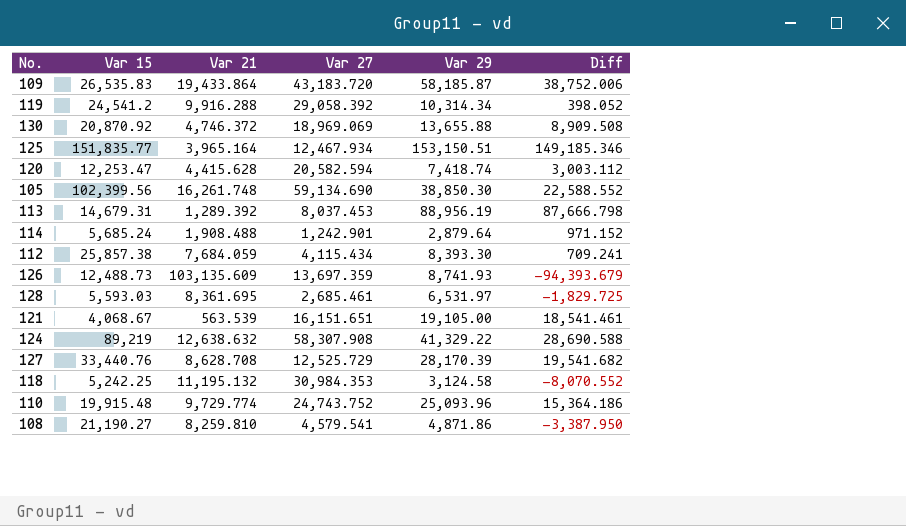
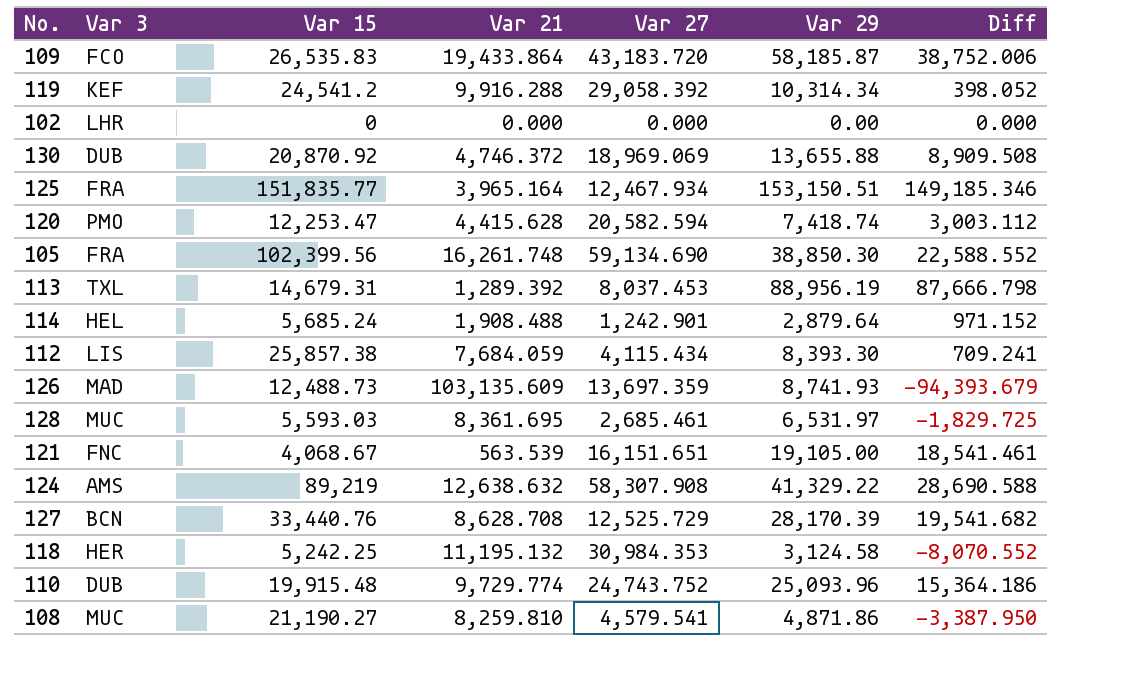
column Var 3 | position: none -> 2
row 102: none -> LHR | 0 | 0.000 | 0.000 | 0.00 | 0.000

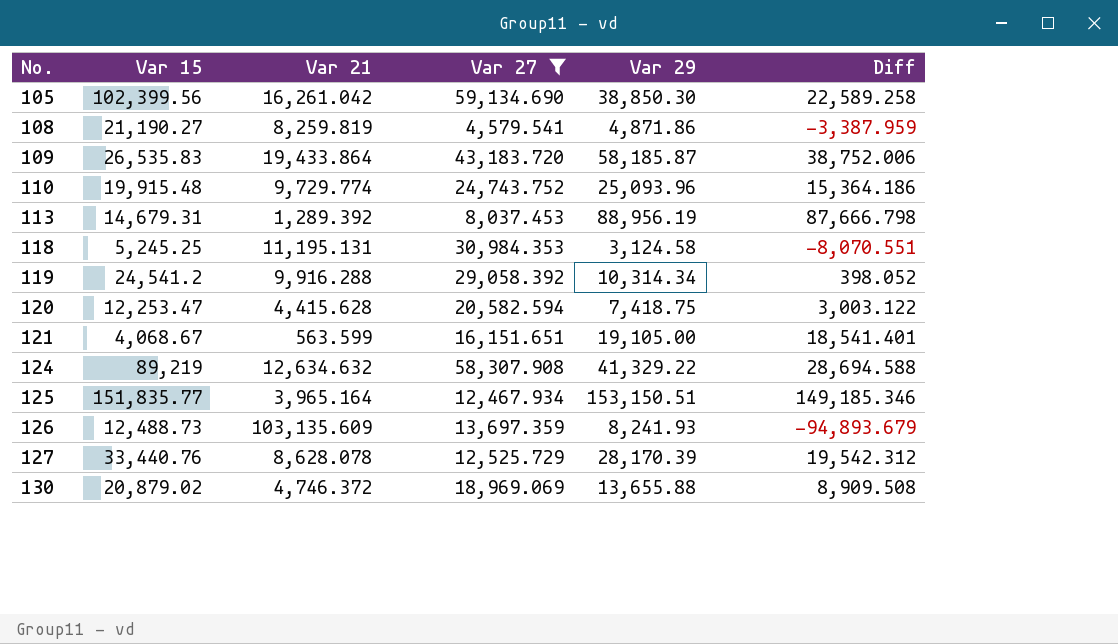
filter: none -> Var 27 >= 4,579.541
row order: none -> No. ascending
column Var 3 | position: 2 -> none
105 | Var 21: 16,261.748 -> 16,261.042
105 | Diff: 22,588.552 -> 22,589.258
108 | Var 21: 8,259.810 -> 8,259.819
108 | Diff: -3,387.950 -> -3,387.959
118 | Var 15: 5,242.25 -> 5,245.25
118 | Var 21: 11,195.132 -> 11,195.131
118 | Diff: -8,070.552 -> -8,070.551
120 | Var 29: 7,418.74 -> 7,418.75
120 | Diff: 3,003.112 -> 3,003.122
121 | Var 21: 563.539 -> 563.599
121 | Diff: 18,541.461 -> 18,541.401
124 | Var 21: 12,638.632 -> 12,634.632
124 | Diff: 28,690.588 -> 28,694.588
126 | Var 29: 8,741.93 -> 8,241.93
126 | Diff: -94,393.679 -> -94,893.679
127 | Var 21: 8,628.708 -> 8,628.078
127 | Diff: 19,541.682 -> 19,542.312
130 | Var 15: 20,870.92 -> 20,879.02

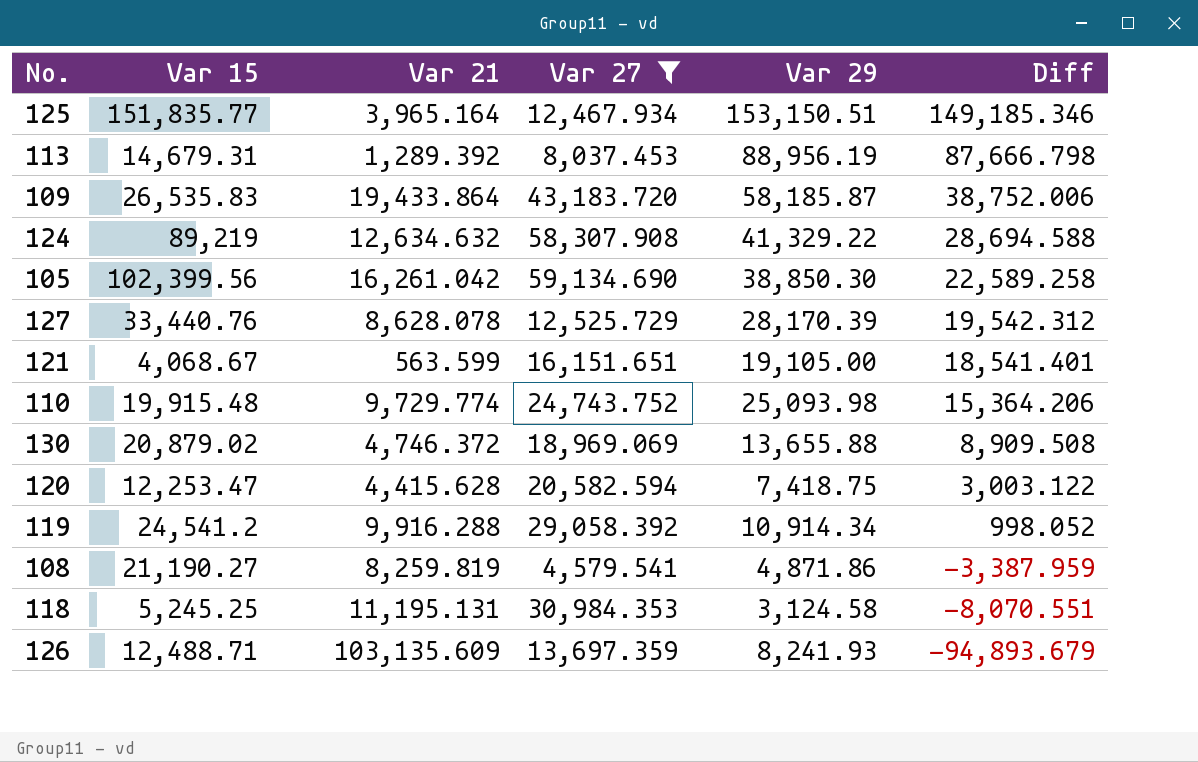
row order: No. ascending -> Diff descending
110 | Var 29: 25,093.96 -> 25,093.98
110 | Diff: 15,364.186 -> 15,364.206
119 | Var 29: 10,314.34 -> 10,914.34
119 | Diff: 398.052 -> 998.052
126 | Var 15: 12,488.73 -> 12,488.71

